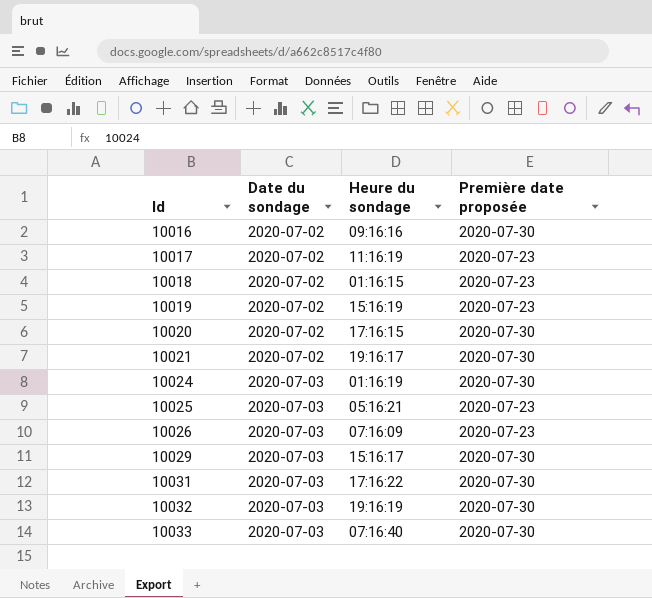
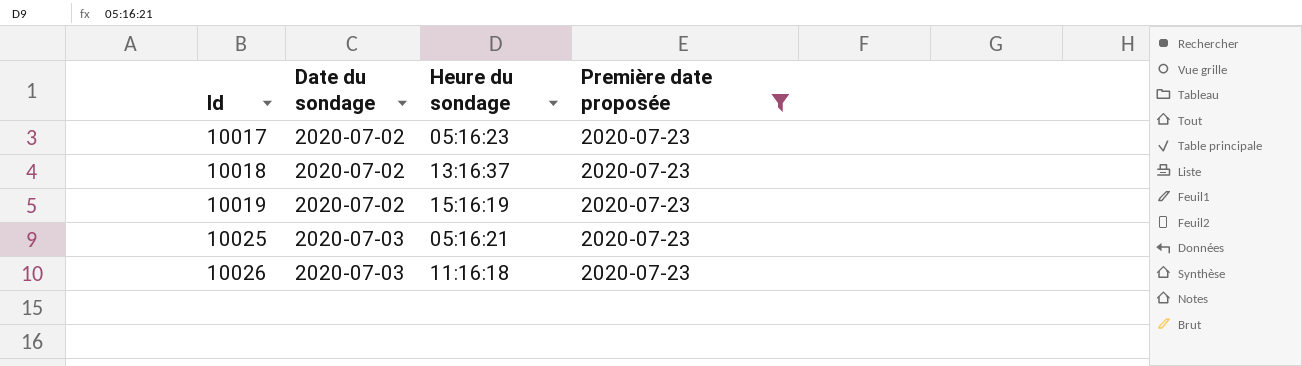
filter: none -> Première date proposée = 2020-07-23
10017 | Heure du sondage: 11:16:19 -> 05:16:23
10018 | Heure du sondage: 01:16:15 -> 13:16:37
10026 | Heure du sondage: 07:16:09 -> 11:16:18

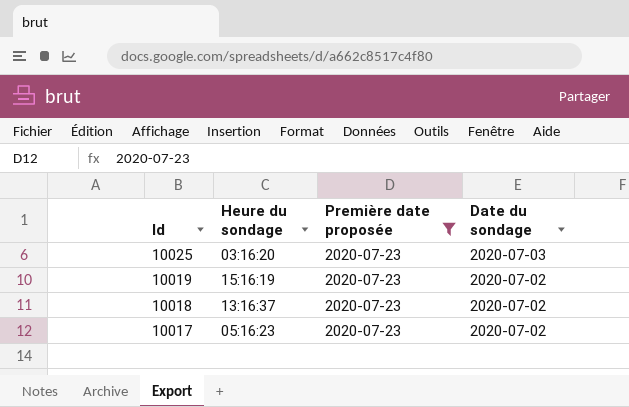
row order: Id ascending -> Id descending
column Date du sondage | position: 2 -> 4
row 10026: 2020-07-03 | 11:16:18 | 2020-07-23 -> none
10025 | Heure du sondage: 05:16:21 -> 03:16:20

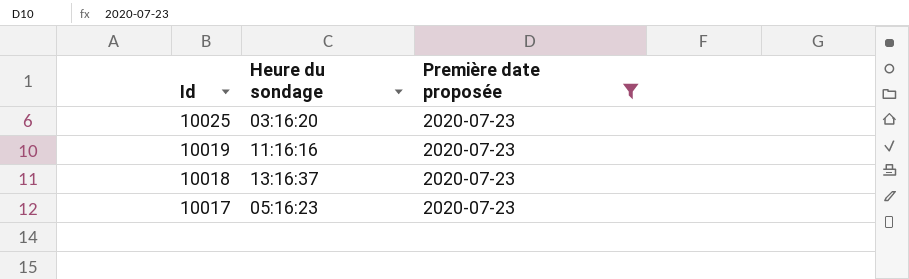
column Date du sondage | position: 4 -> none
10019 | Heure du sondage: 15:16:19 -> 11:16:16

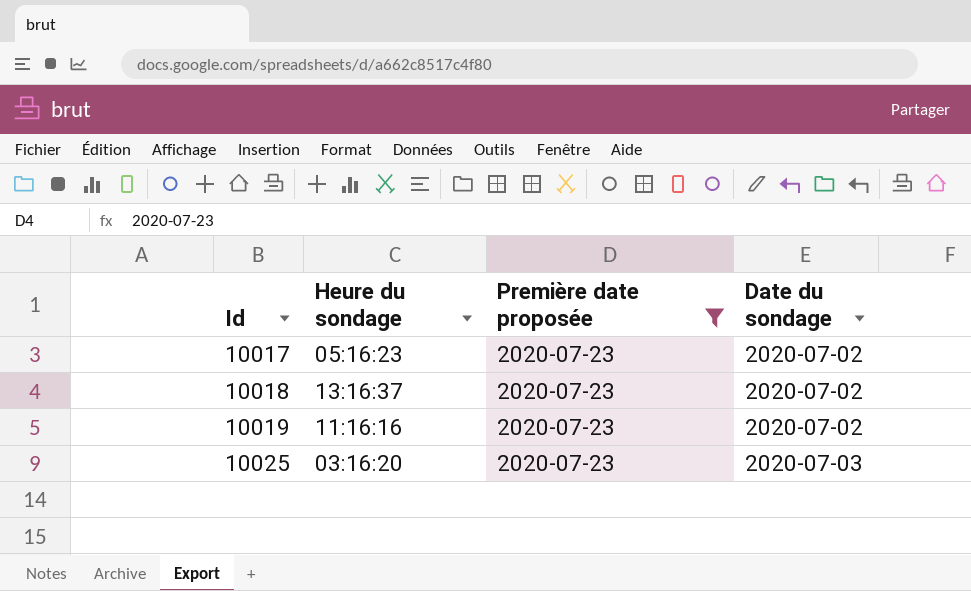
row order: Id descending -> Id ascending
column Date du sondage | position: none -> 4

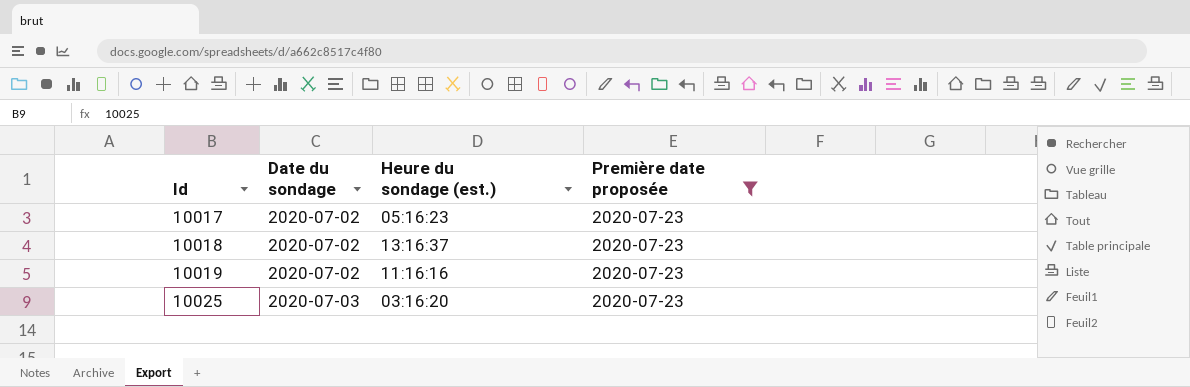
column Date du sondage | position: 4 -> 2
column name: Heure du sondage -> Heure du sondage (est.)

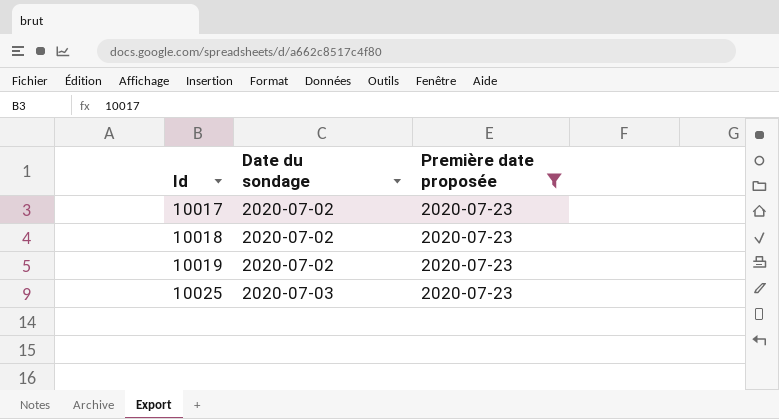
column Heure du sondage (est.) | position: 3 -> none

